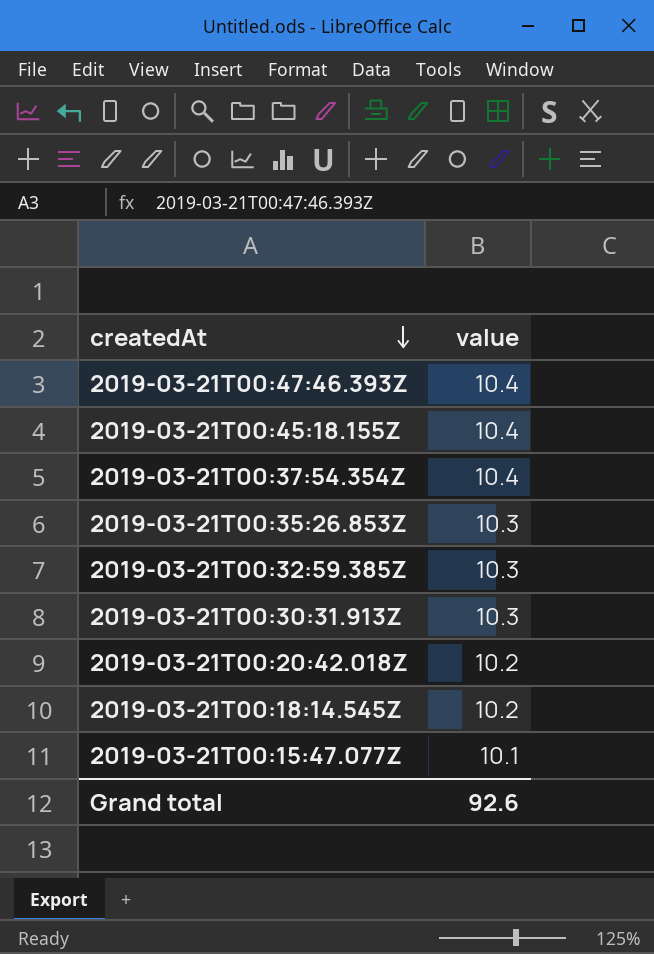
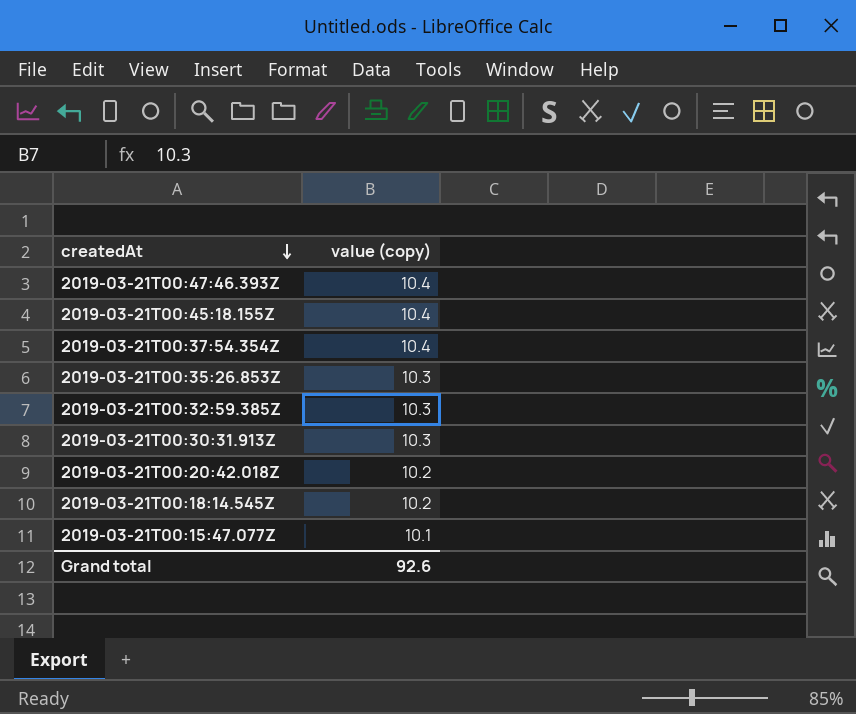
column name: value -> value (copy)

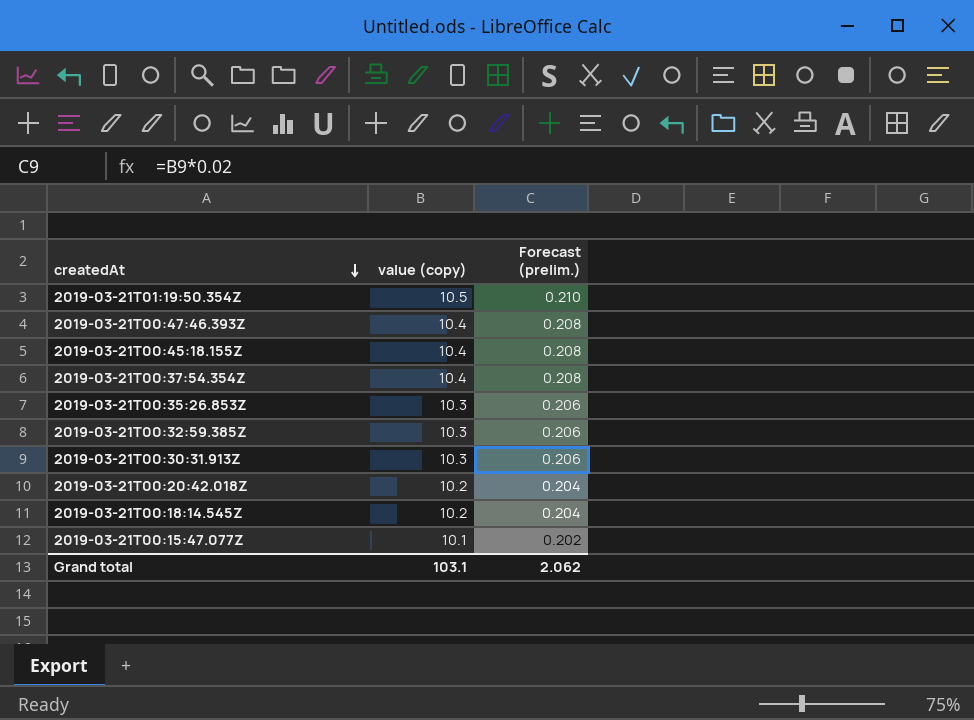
column Forecast (prelim.) | formula: none -> [value (copy)] * 0.02
row 2019-03-21T01:19:50.354Z: none -> 10.5 | 0.210
Grand total | value (copy): 92.6 -> 103.1

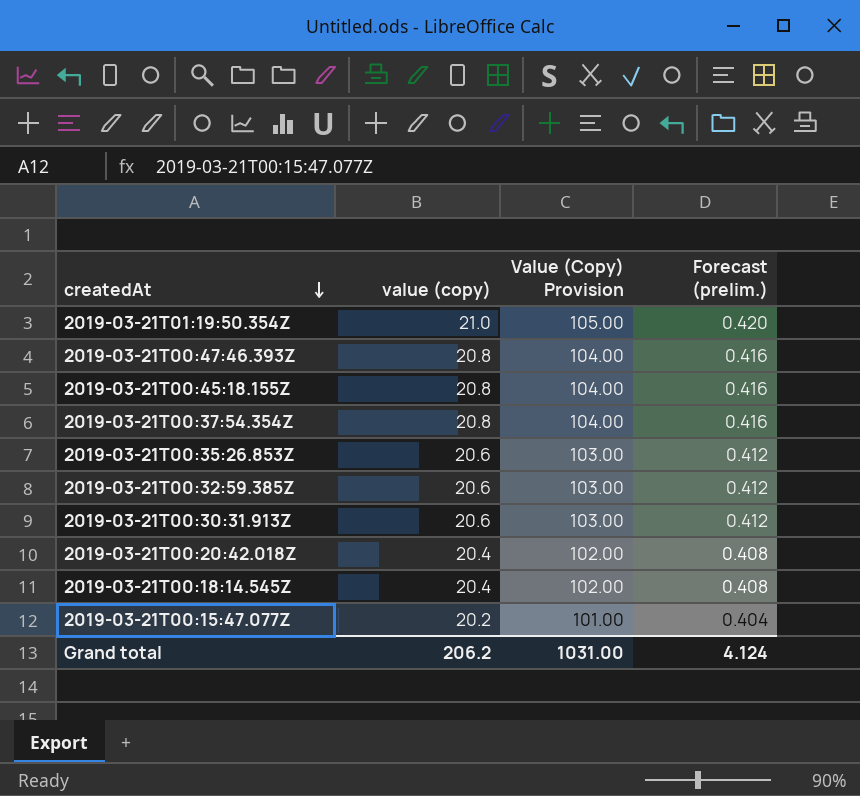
column Value (Copy) Provision | formula: none -> [value (copy)] * 5
2019-03-21T01:19:50.354Z | value (copy): 10.5 -> 21.0
2019-03-21T01:19:50.354Z | Forecast (prelim.): 0.210 -> 0.420
2019-03-21T00:47:46.393Z | value (copy): 10.4 -> 20.8
2019-03-21T00:47:46.393Z | Forecast (prelim.): 0.208 -> 0.416
2019-03-21T00:45:18.155Z | value (copy): 10.4 -> 20.8
2019-03-21T00:45:18.155Z | Forecast (prelim.): 0.208 -> 0.416
2019-03-21T00:37:54.354Z | value (copy): 10.4 -> 20.8
2019-03-21T00:37:54.354Z | Forecast (prelim.): 0.208 -> 0.416
2019-03-21T00:35:26.853Z | value (copy): 10.3 -> 20.6
2019-03-21T00:35:26.853Z | Forecast (prelim.): 0.206 -> 0.412
2019-03-21T00:32:59.385Z | value (copy): 10.3 -> 20.6
2019-03-21T00:32:59.385Z | Forecast (prelim.): 0.206 -> 0.412
2019-03-21T00:30:31.913Z | value (copy): 10.3 -> 20.6
2019-03-21T00:30:31.913Z | Forecast (prelim.): 0.206 -> 0.412
2019-03-21T00:20:42.018Z | value (copy): 10.2 -> 20.4
2019-03-21T00:20:42.018Z | Forecast (prelim.): 0.204 -> 0.408
2019-03-21T00:18:14.545Z | value (copy): 10.2 -> 20.4
2019-03-21T00:18:14.545Z | Forecast (prelim.): 0.204 -> 0.408
2019-03-21T00:15:47.077Z | value (copy): 10.1 -> 20.2
2019-03-21T00:15:47.077Z | Forecast (prelim.): 0.202 -> 0.404
Grand total | value (copy): 103.1 -> 206.2
Grand total | Forecast (prelim.): 2.062 -> 4.124

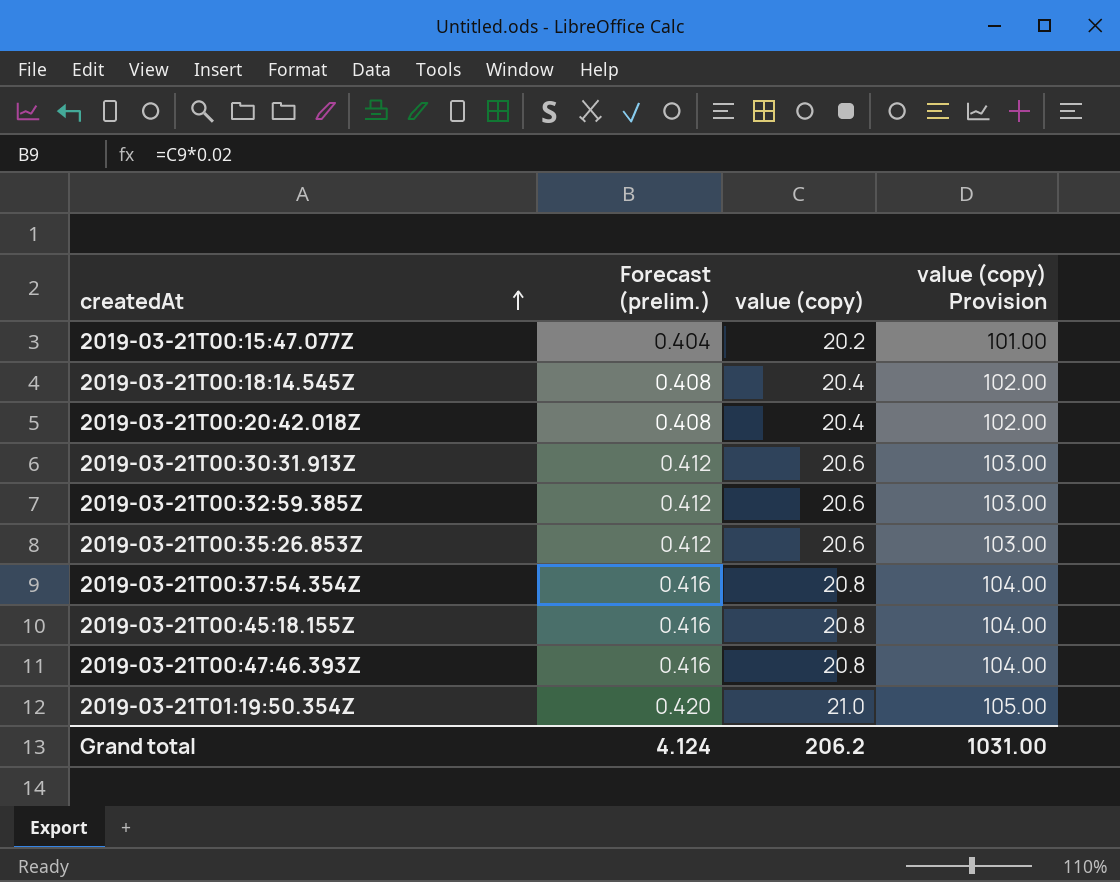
row order: createdAt descending -> createdAt ascending
column Forecast (prelim.) | position: 4 -> 2
column name: Value (Copy) Provision -> value (copy) Provision

